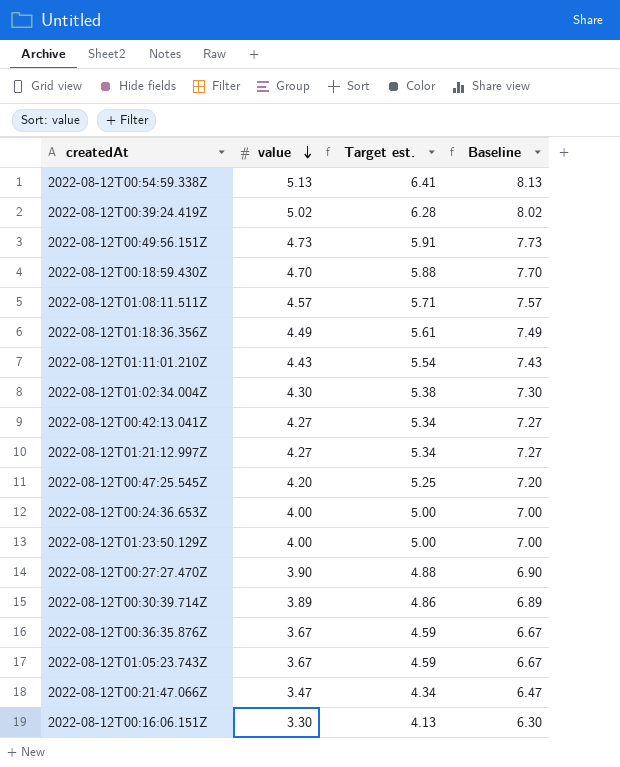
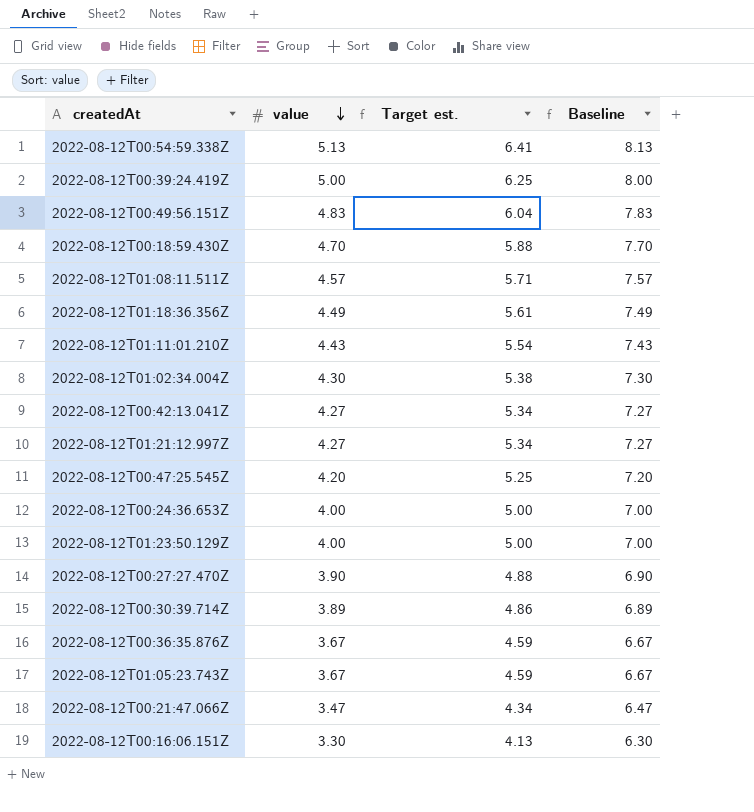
2022-08-12T00:39:24.419Z | value: 5.02 -> 5.00
2022-08-12T00:39:24.419Z | Target est.: 6.28 -> 6.25
2022-08-12T00:39:24.419Z | Baseline: 8.02 -> 8.00
2022-08-12T00:49:56.151Z | value: 4.73 -> 4.83
2022-08-12T00:49:56.151Z | Target est.: 5.91 -> 6.04
2022-08-12T00:49:56.151Z | Baseline: 7.73 -> 7.83

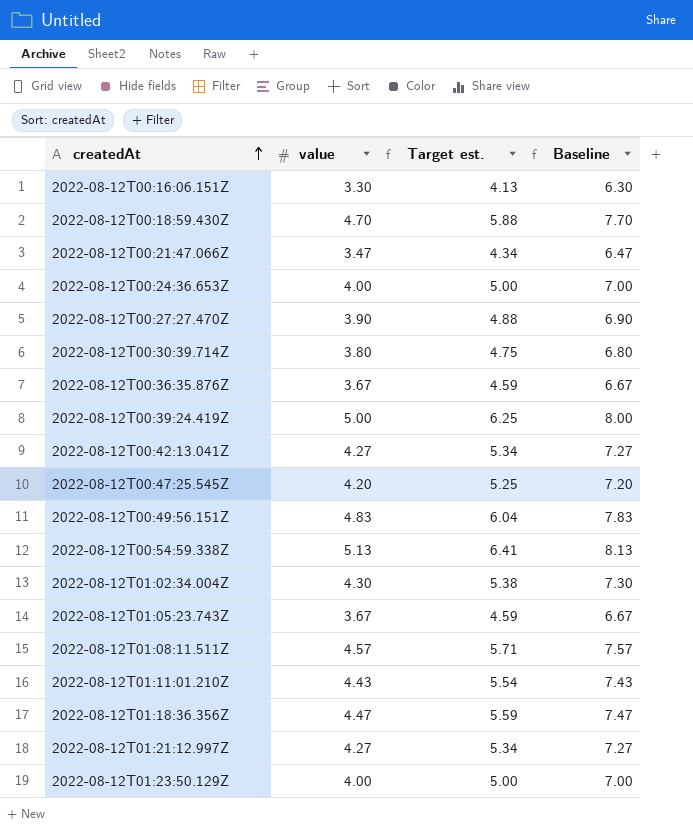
row order: value descending -> createdAt ascending
2022-08-12T00:30:39.714Z | value: 3.89 -> 3.80
2022-08-12T00:30:39.714Z | Target est.: 4.86 -> 4.75
2022-08-12T00:30:39.714Z | Baseline: 6.89 -> 6.80
2022-08-12T01:18:36.356Z | value: 4.49 -> 4.47
2022-08-12T01:18:36.356Z | Target est.: 5.61 -> 5.59
2022-08-12T01:18:36.356Z | Baseline: 7.49 -> 7.47

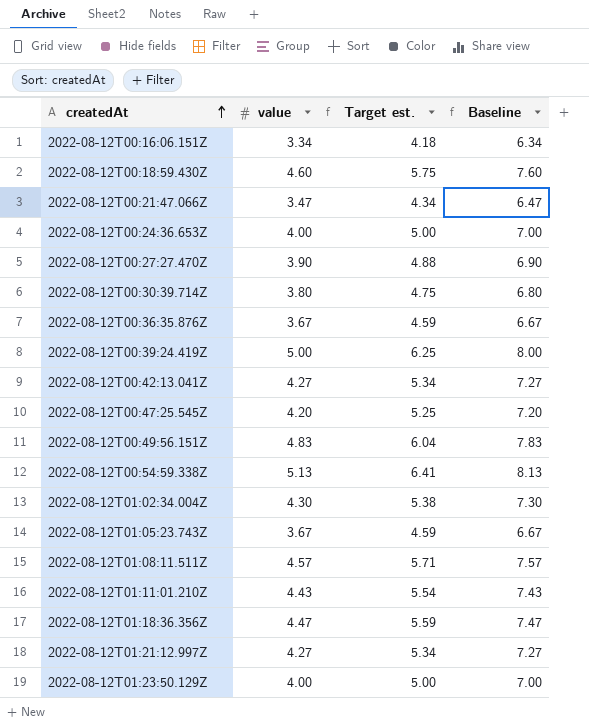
2022-08-12T00:16:06.151Z | value: 3.30 -> 3.34
2022-08-12T00:16:06.151Z | Target est.: 4.13 -> 4.18
2022-08-12T00:16:06.151Z | Baseline: 6.30 -> 6.34
2022-08-12T00:18:59.430Z | value: 4.70 -> 4.60
2022-08-12T00:18:59.430Z | Target est.: 5.88 -> 5.75
2022-08-12T00:18:59.430Z | Baseline: 7.70 -> 7.60

